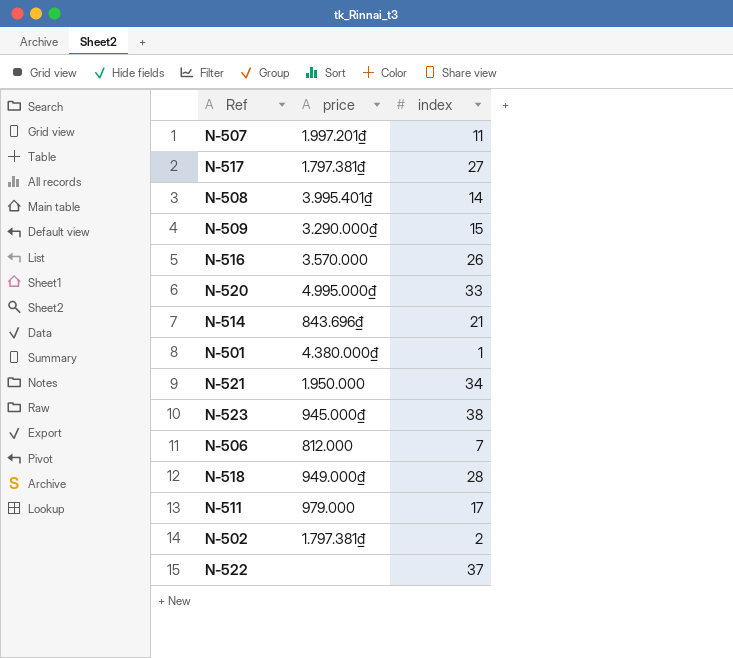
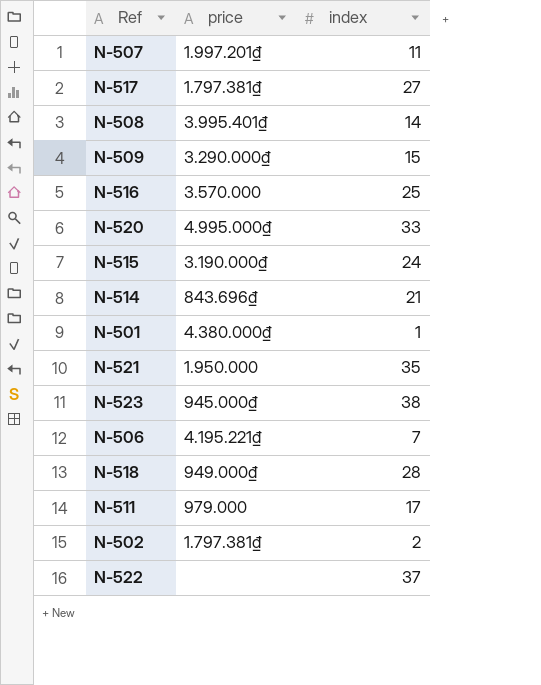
N-516 | index: 26 -> 25
row N-515: none -> 3.190.000₫ | 24
N-521 | index: 34 -> 35
N-506 | price: 812.000 -> 4.195.221₫

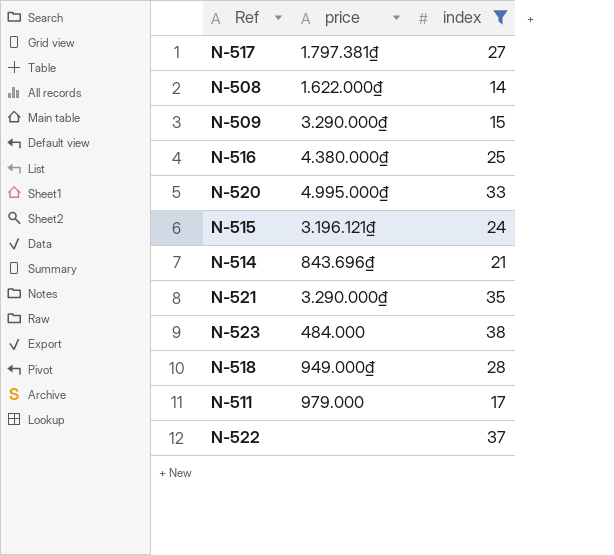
filter: none -> index >= 14
N-508 | price: 3.995.401₫ -> 1.622.000₫
N-516 | price: 3.570.000 -> 4.380.000₫
N-515 | price: 3.190.000₫ -> 3.196.121₫
N-521 | price: 1.950.000 -> 3.290.000₫
N-523 | price: 945.000₫ -> 484.000

